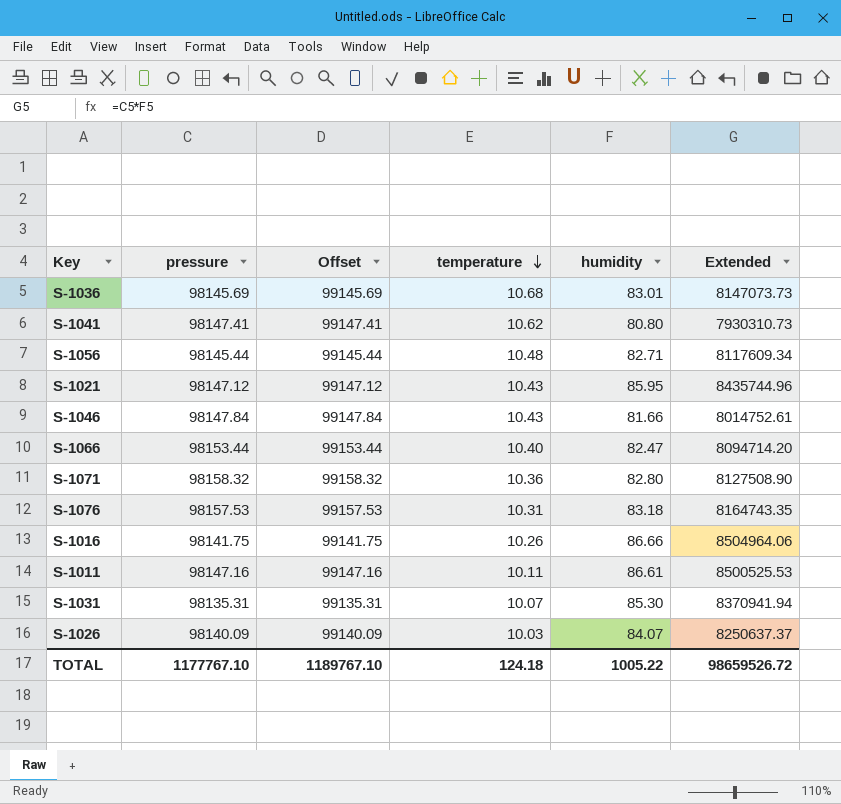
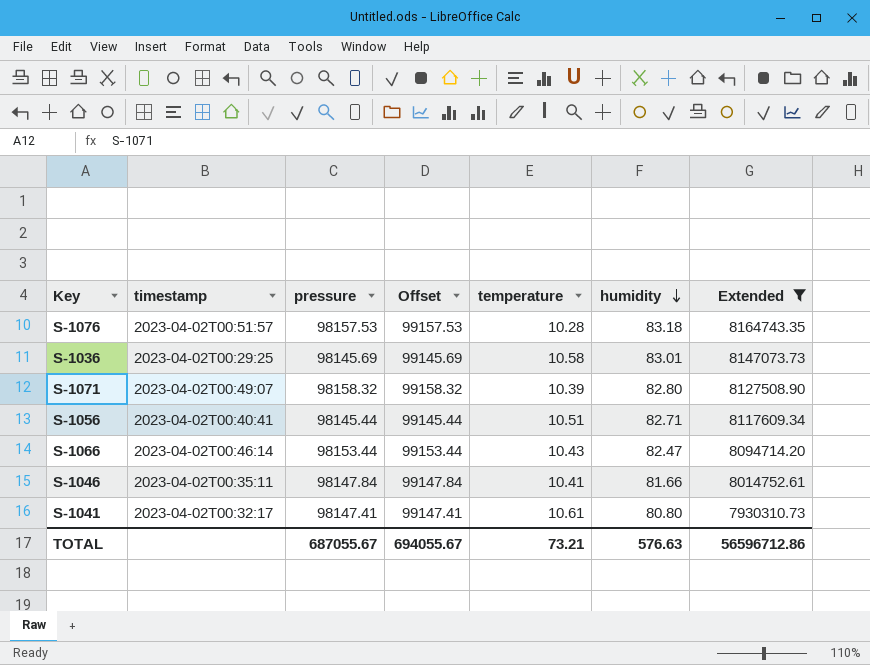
filter: none -> Extended <= 8164743.35
row order: temperature descending -> humidity descending
column timestamp | position: none -> 2
S-1076 | temperature: 10.31 -> 10.28
S-1036 | temperature: 10.68 -> 10.58
S-1071 | temperature: 10.36 -> 10.39
S-1056 | temperature: 10.48 -> 10.51
S-1066 | temperature: 10.40 -> 10.43
S-1046 | temperature: 10.43 -> 10.41
S-1041 | temperature: 10.62 -> 10.61
TOTAL | pressure: 1177767.10 -> 687055.67
TOTAL | Offset: 1189767.10 -> 694055.67
TOTAL | temperature: 124.18 -> 73.21
TOTAL | humidity: 1005.22 -> 576.63
TOTAL | Extended: 98659526.72 -> 56596712.86

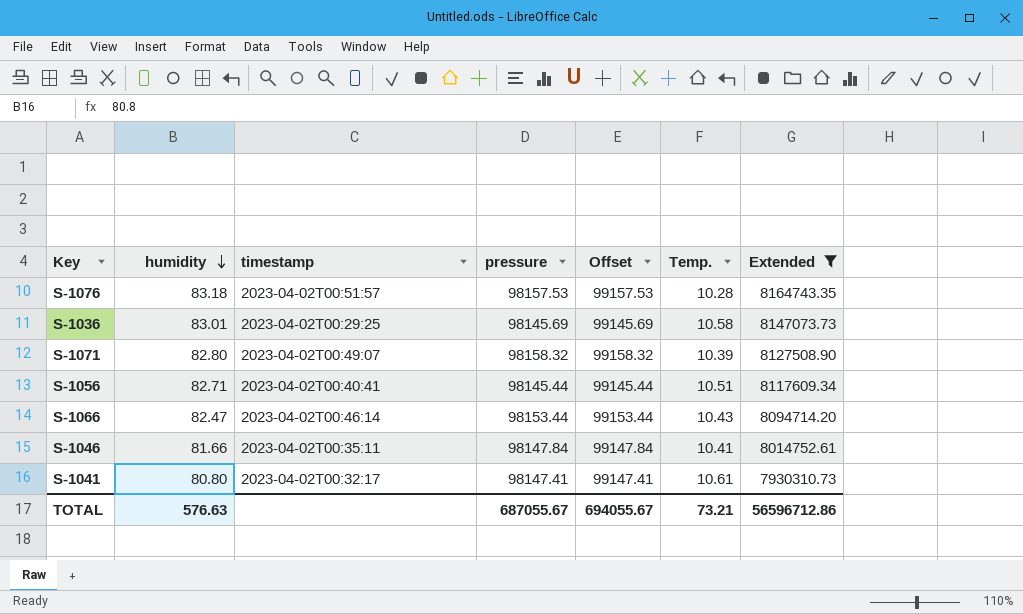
column humidity | position: 6 -> 2
column name: temperature -> Temp.

